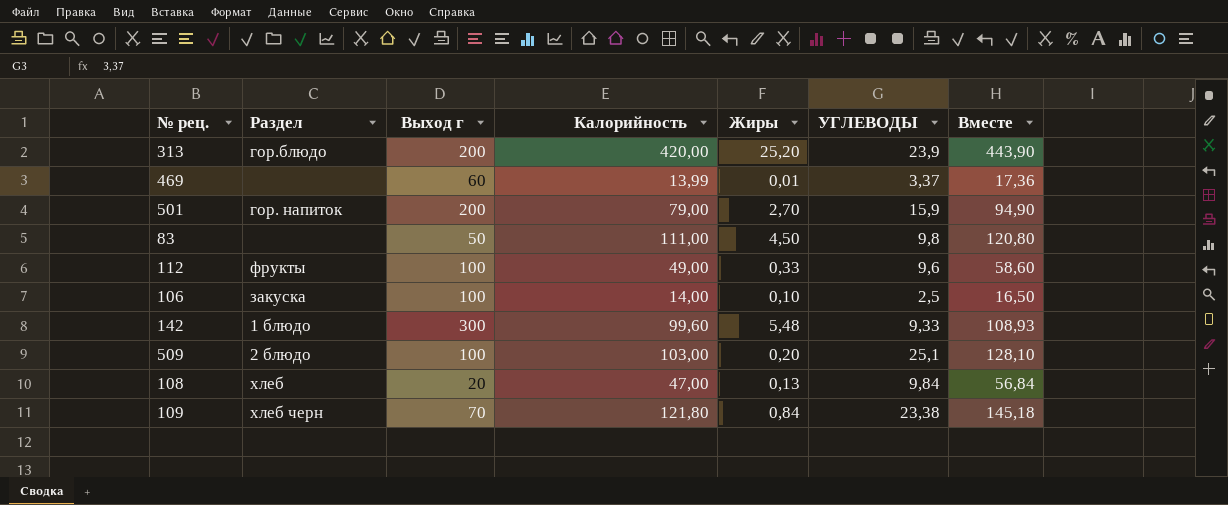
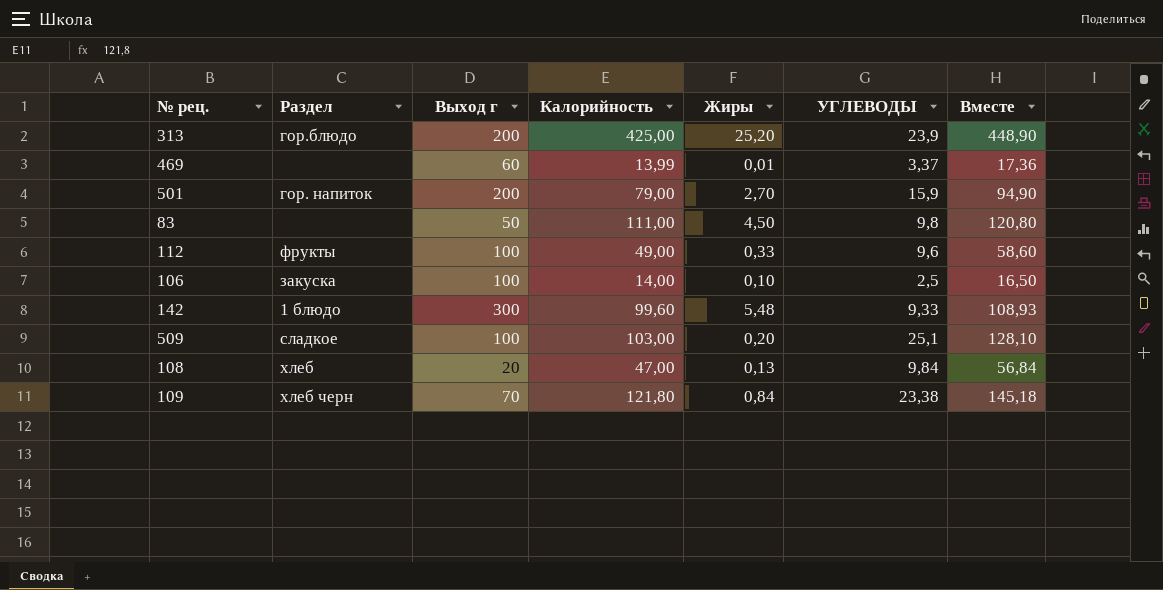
313 | Калорийность: 420,00 -> 425,00
313 | Вместе: 443,90 -> 448,90
509 | Раздел: 2 блюдо -> сладкое

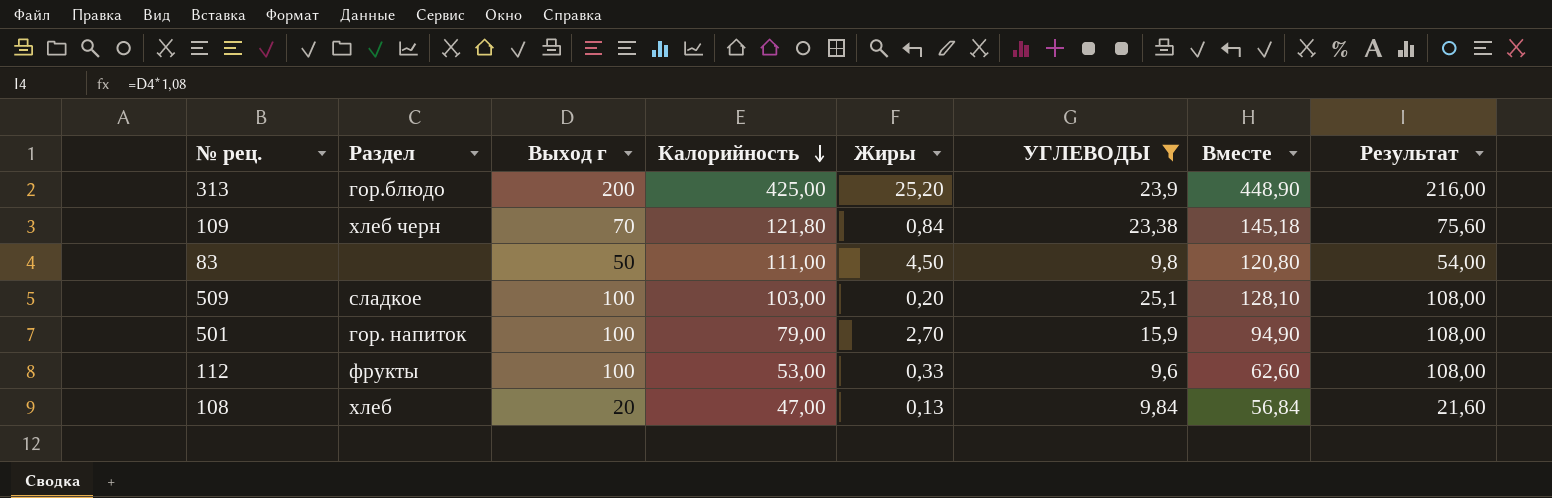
filter: none -> УГЛЕВОДЫ >= 9,6
row order: none -> Калорийность descending
column Результат | formula: none -> [Выход г] * 1,08
501 | Выход г: 200 -> 100
112 | Калорийность: 49,00 -> 53,00
112 | Вместе: 58,60 -> 62,60

